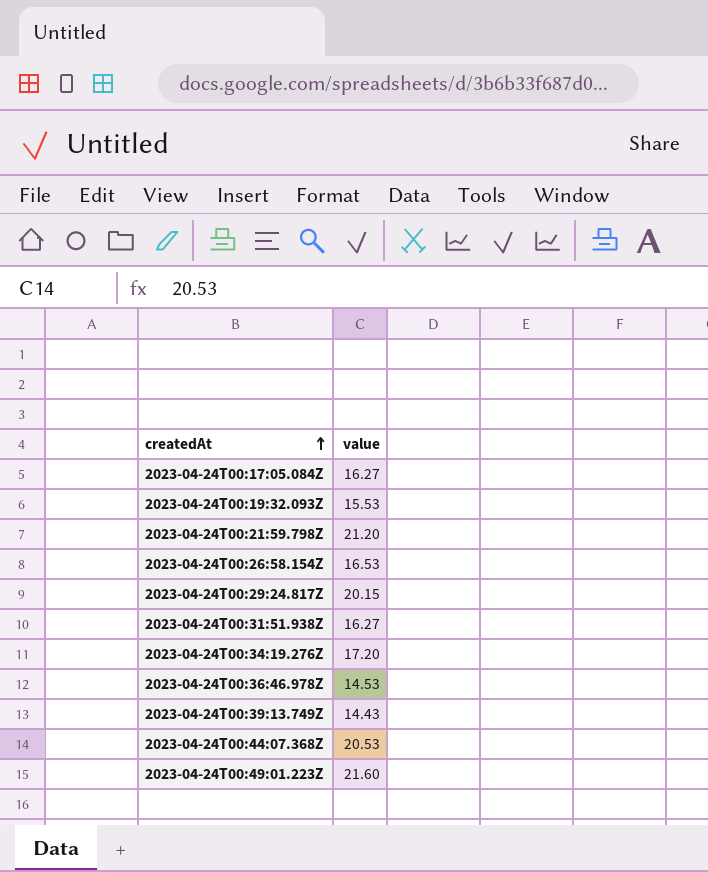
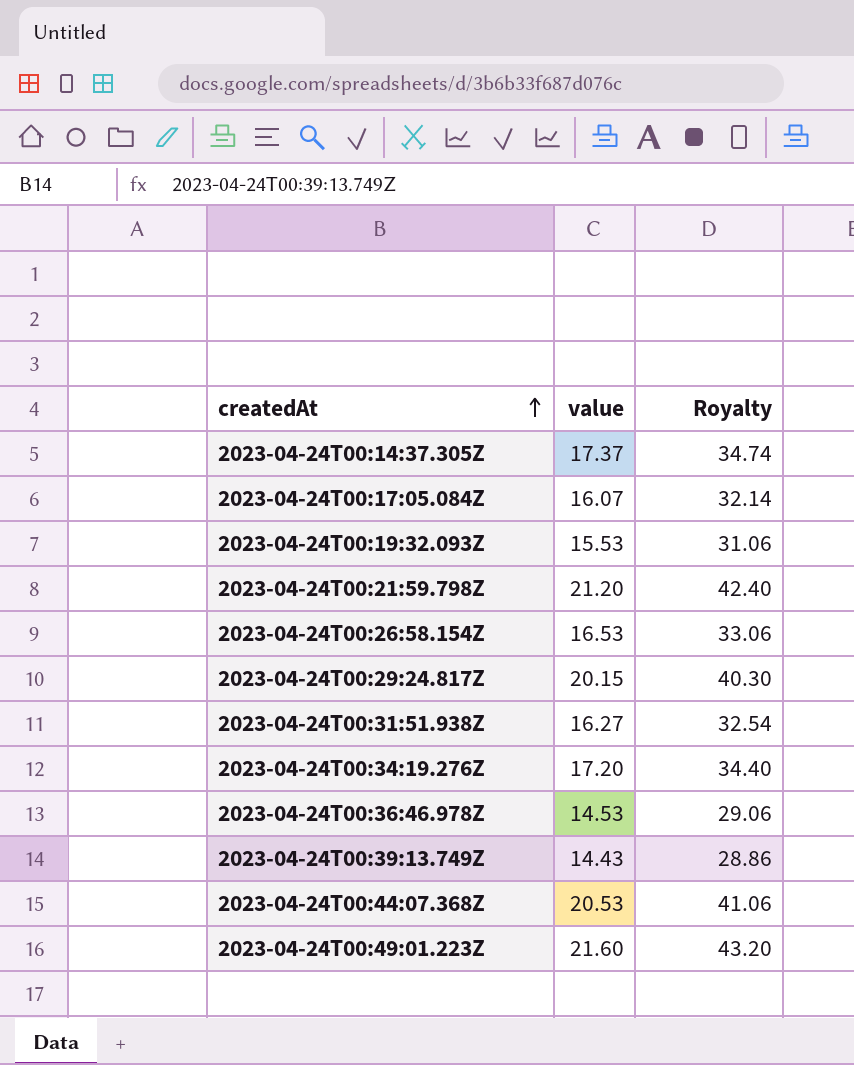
column Royalty | formula: none -> [value] * 2
row 2023-04-24T00:14:37.305Z: none -> 17.37 | 34.74
2023-04-24T00:17:05.084Z | value: 16.27 -> 16.07

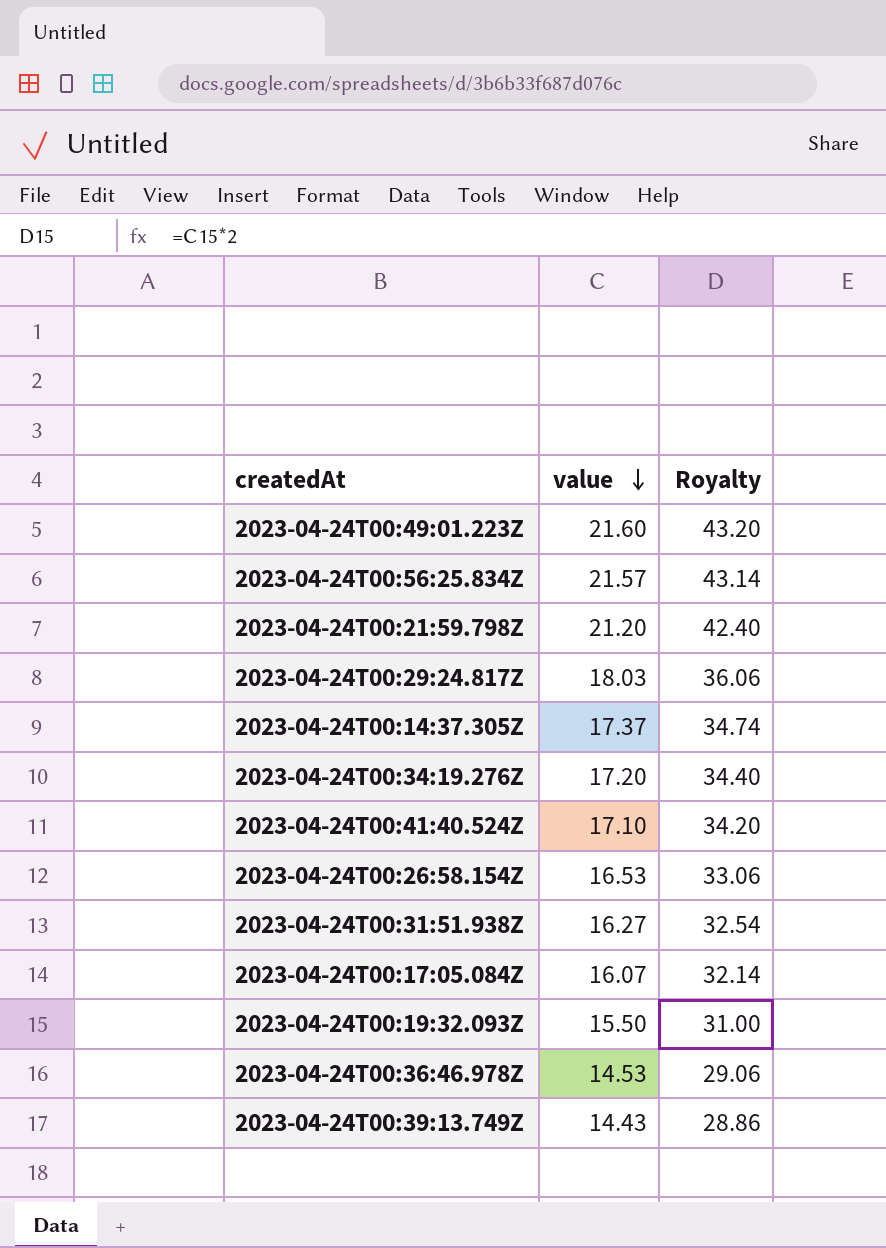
row order: createdAt ascending -> value descending
row 2023-04-24T00:44:07.368Z: 20.53 | 41.06 -> none
row 2023-04-24T00:56:25.834Z: none -> 21.57 | 43.14
2023-04-24T00:29:24.817Z | value: 20.15 -> 18.03
2023-04-24T00:29:24.817Z | Royalty: 40.30 -> 36.06
row 2023-04-24T00:41:40.524Z: none -> 17.10 | 34.20
2023-04-24T00:19:32.093Z | value: 15.53 -> 15.50
2023-04-24T00:19:32.093Z | Royalty: 31.06 -> 31.00

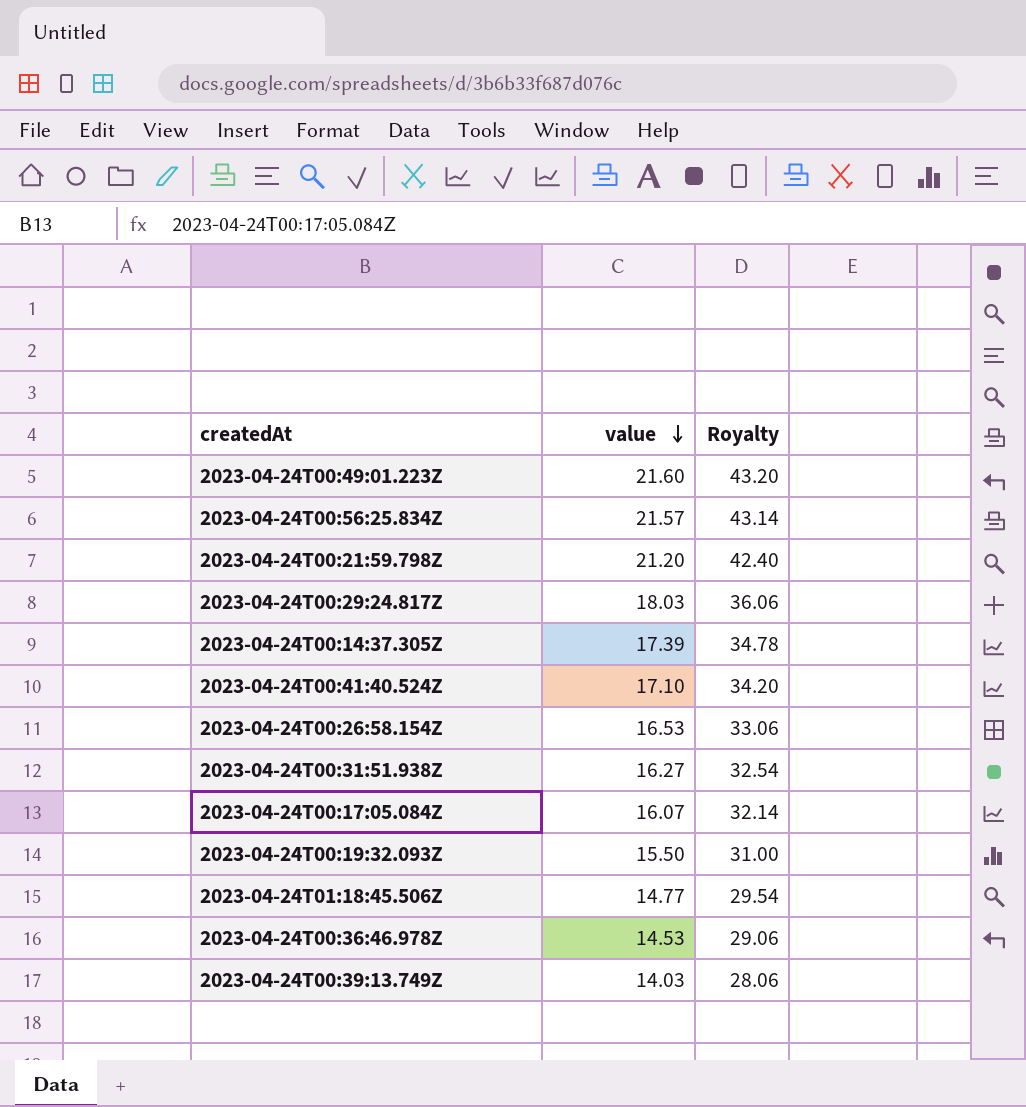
row 2023-04-24T00:34:19.276Z: 17.20 | 34.40 -> none
2023-04-24T00:14:37.305Z | value: 17.37 -> 17.39
2023-04-24T00:14:37.305Z | Royalty: 34.74 -> 34.78
row 2023-04-24T01:18:45.506Z: none -> 14.77 | 29.54
2023-04-24T00:39:13.749Z | value: 14.43 -> 14.03
2023-04-24T00:39:13.749Z | Royalty: 28.86 -> 28.06

